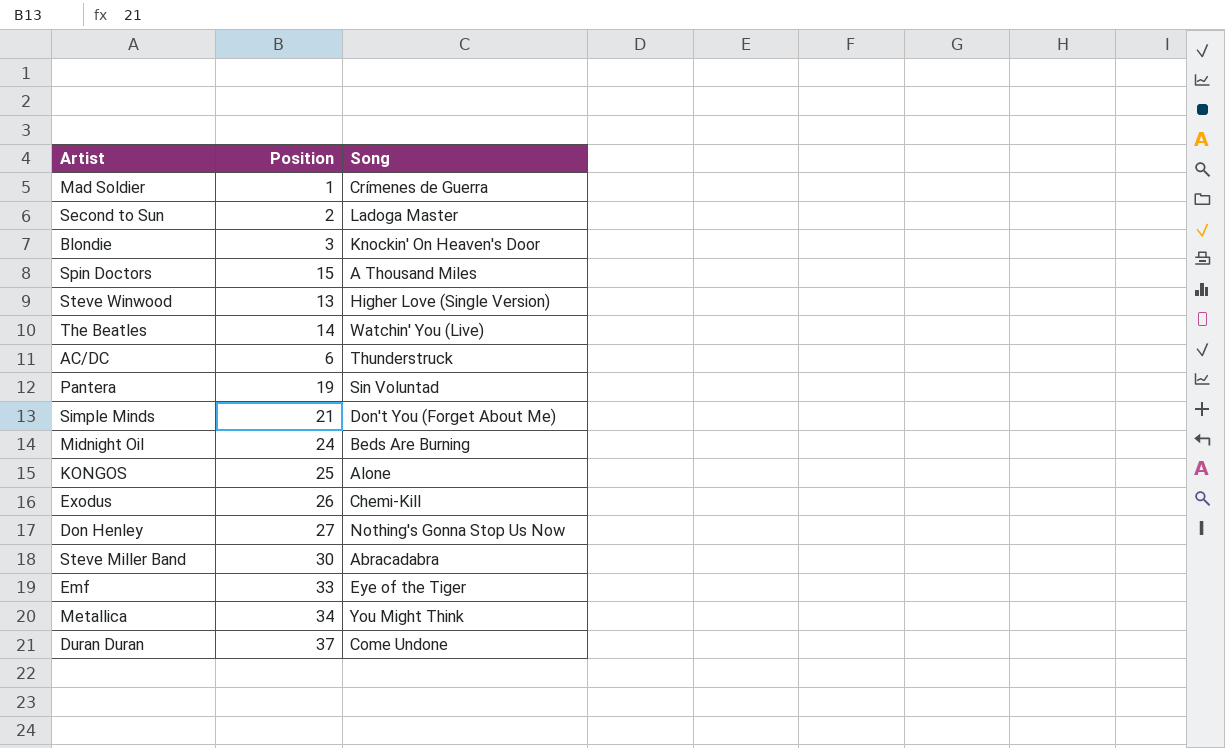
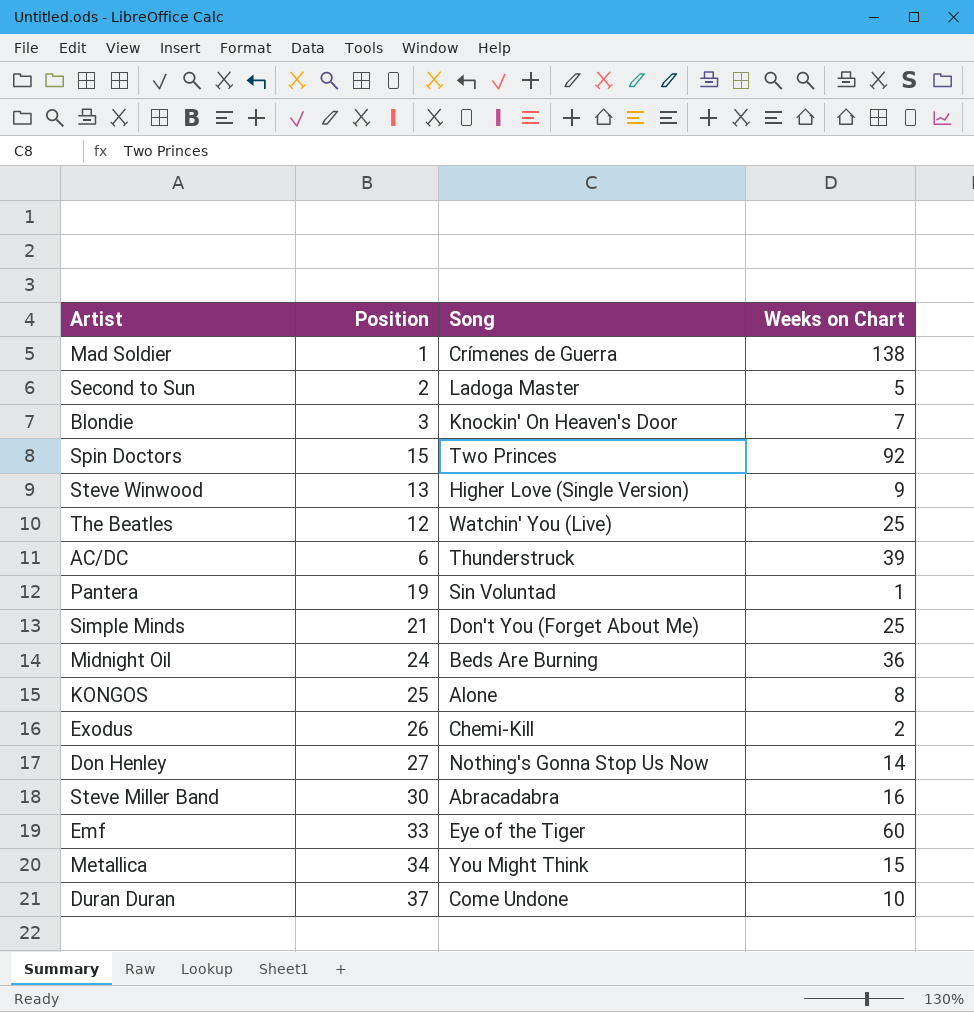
column Weeks on Chart | position: none -> 4
Spin Doctors | Song: A Thousand Miles -> Two Princes
The Beatles | Position: 14 -> 12

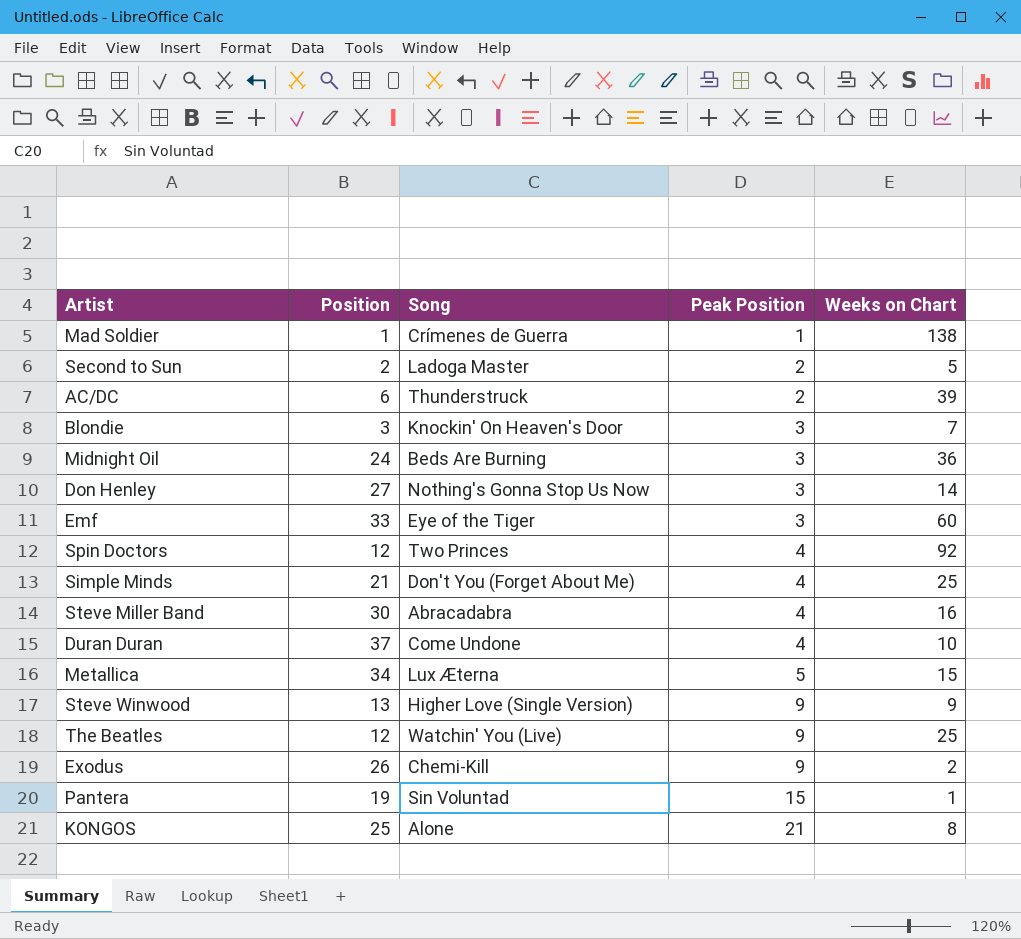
row order: none -> Peak Position ascending
column Peak Position | position: none -> 4
Spin Doctors | Position: 15 -> 12
Metallica | Song: You Might Think -> Lux Æterna

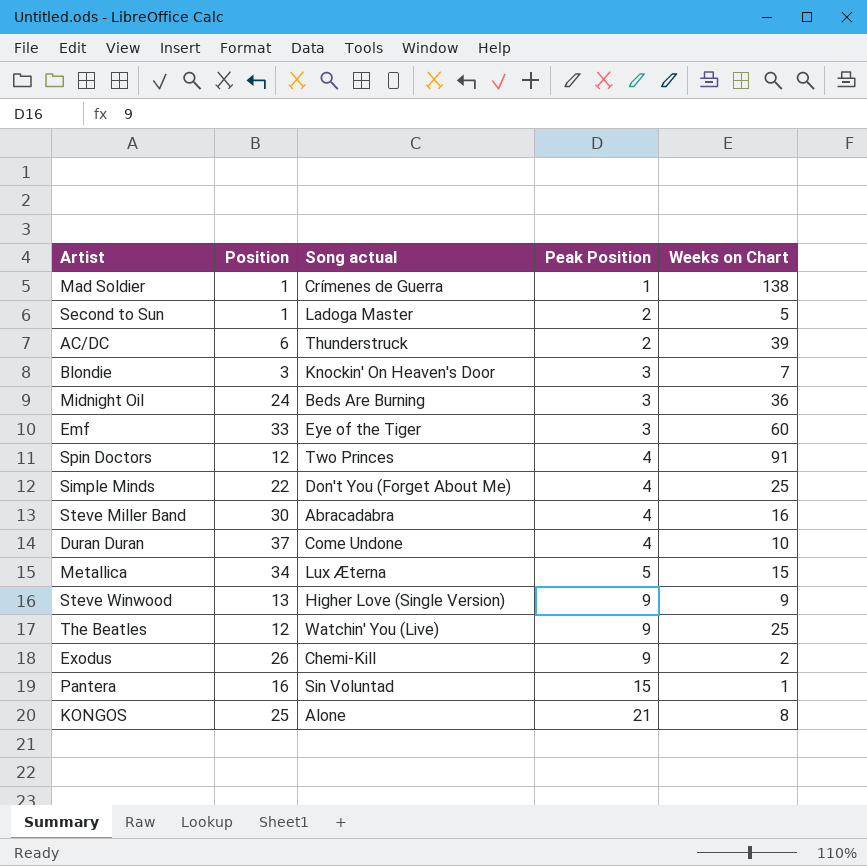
column name: Song -> Song actual
row Don Henley: 27 | Nothing's Gonna Stop Us Now | 3 | 14 -> none
Second to Sun | Position: 2 -> 1
Spin Doctors | Weeks on Chart: 92 -> 91
Simple Minds | Position: 21 -> 22
Pantera | Position: 19 -> 16

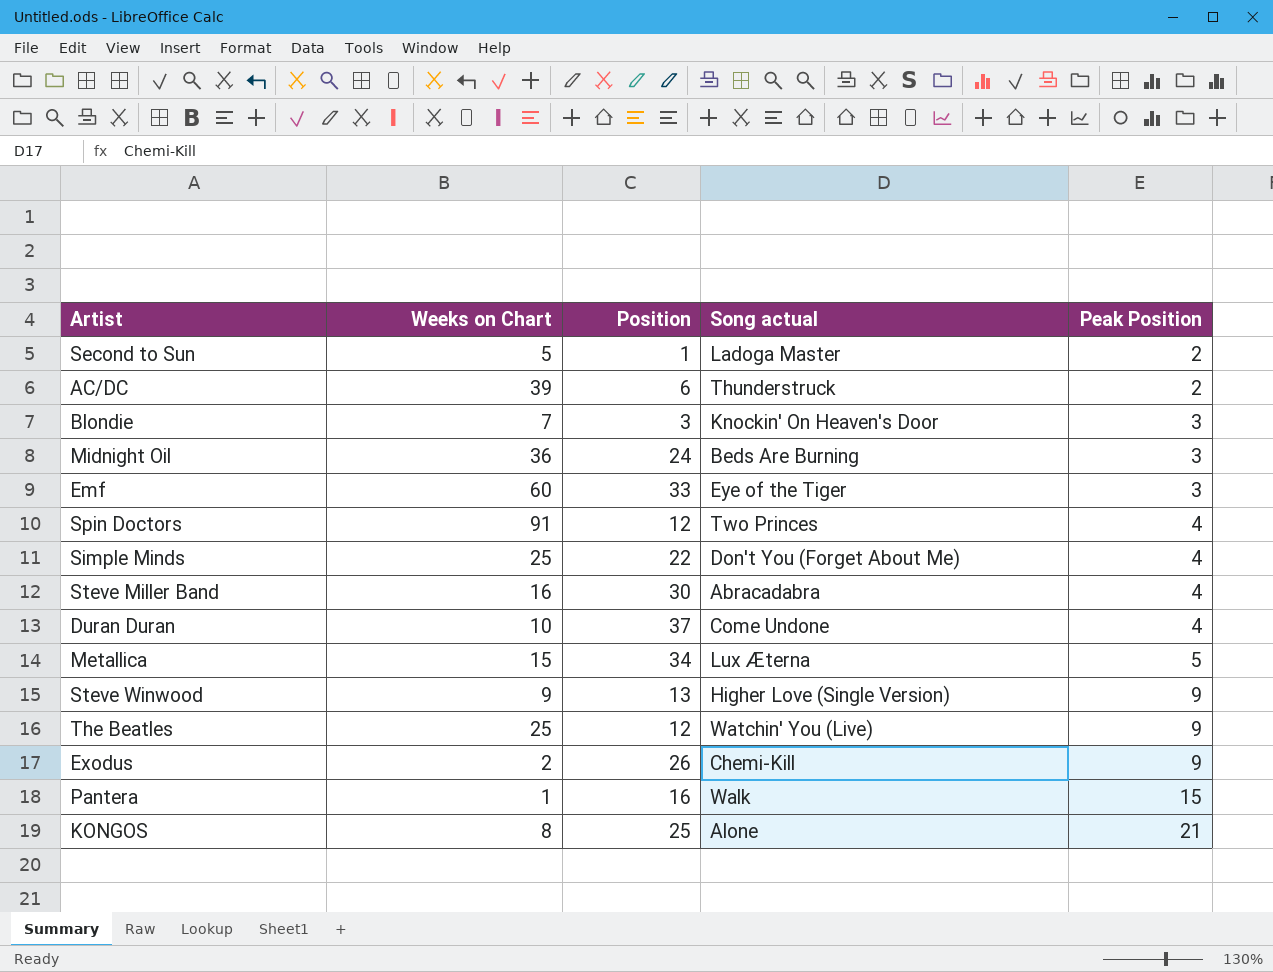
column Weeks on Chart | position: 5 -> 2
row Mad Soldier: 1 | Crímenes de Guerra | 1 | 138 -> none
Pantera | Song actual: Sin Voluntad -> Walk

